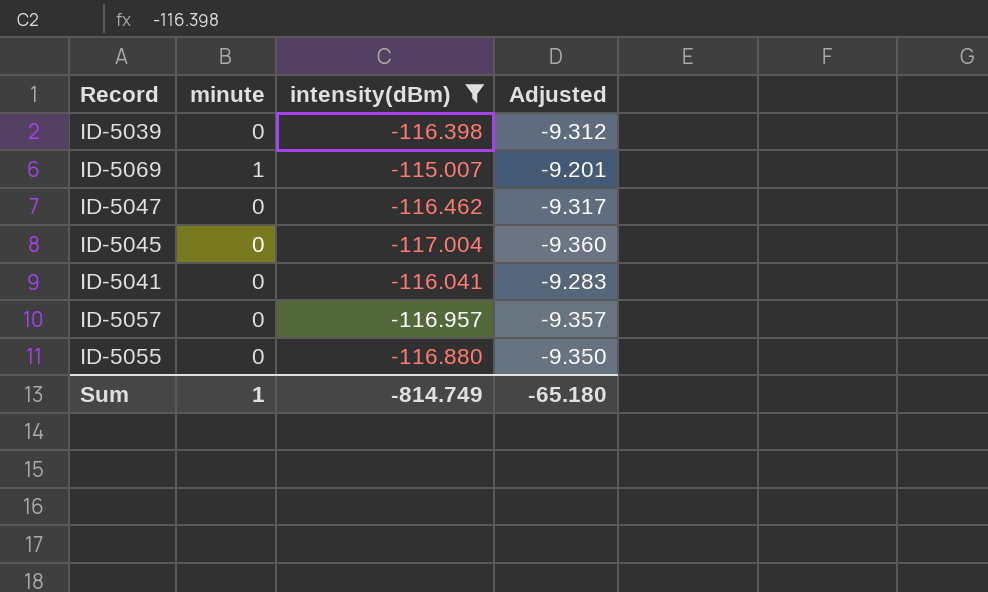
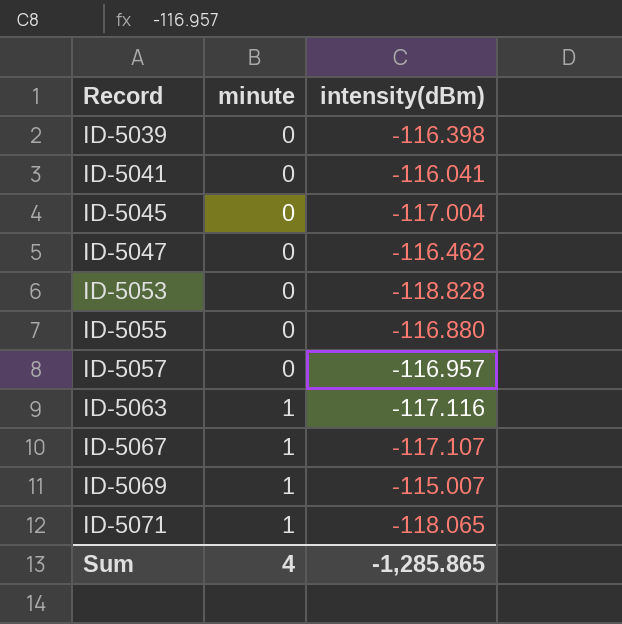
filter: intensity(dBm) >= -117.004 -> none
row order: none -> Record ascending
column Adjusted | formula: [intensity(dBm)] * 0.08 -> none
Sum | minute: 1 -> 4
Sum | intensity(dBm): -814.749 -> -1,285.865

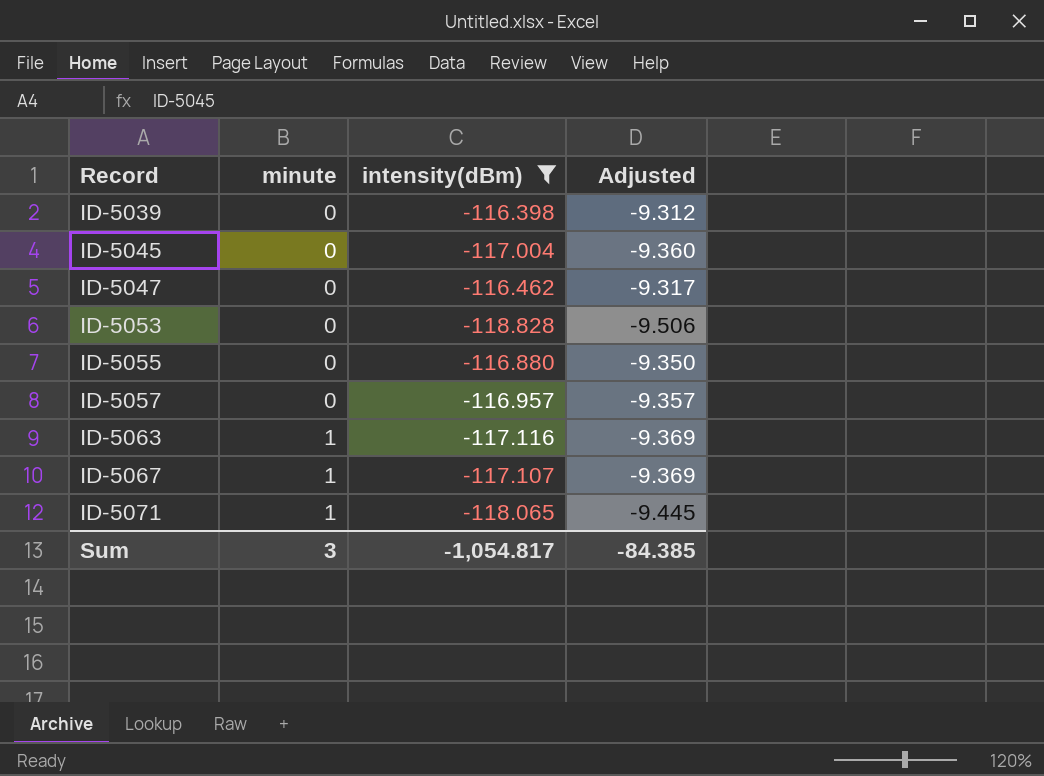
filter: none -> intensity(dBm) <= -116.398
column Adjusted | formula: none -> [intensity(dBm)] * 0.08
Sum | minute: 4 -> 3
Sum | intensity(dBm): -1,285.865 -> -1,054.817

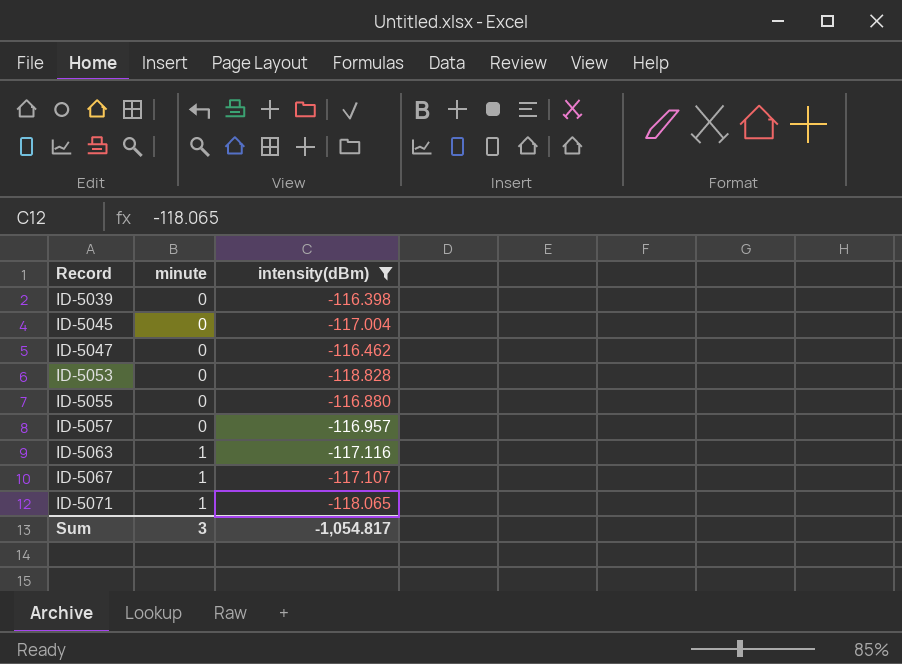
column Adjusted | formula: [intensity(dBm)] * 0.08 -> none

